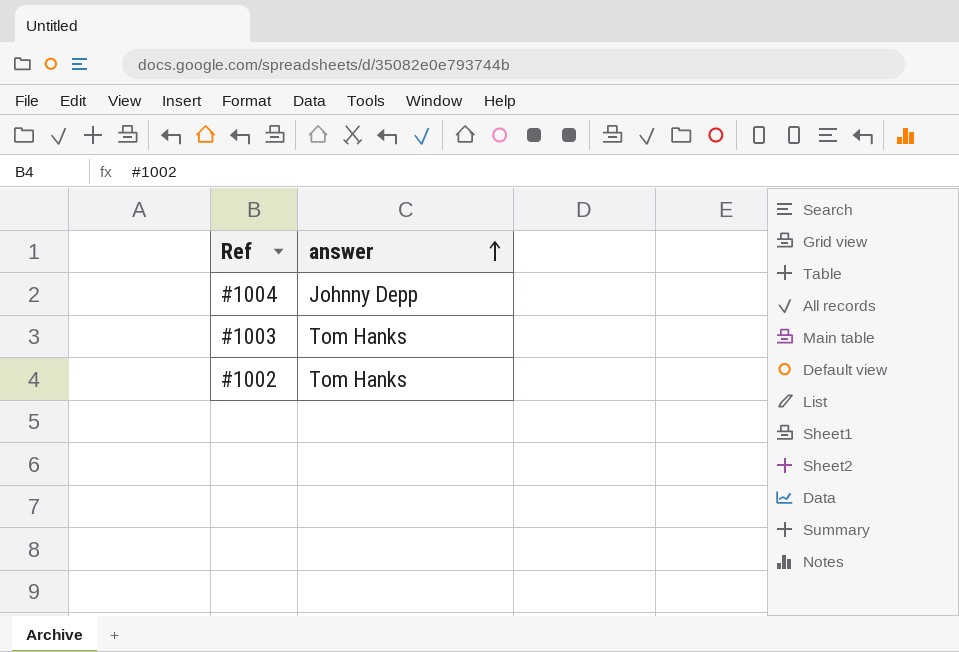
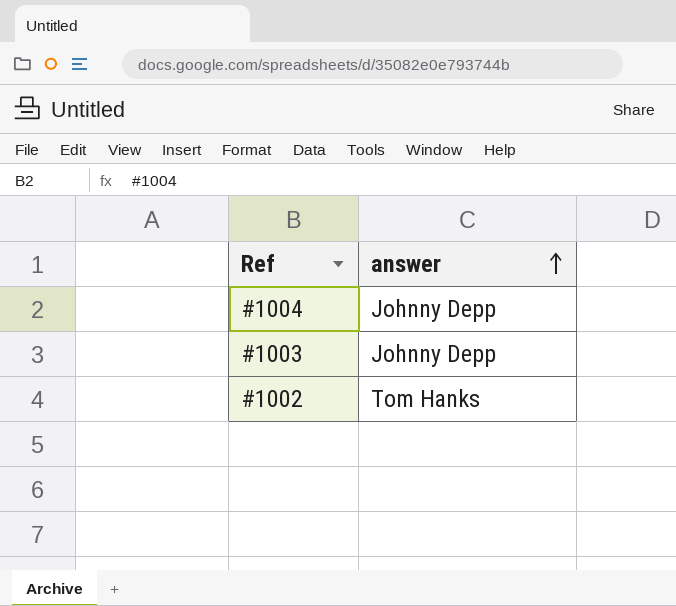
#1003 | answer: Tom Hanks -> Johnny Depp

